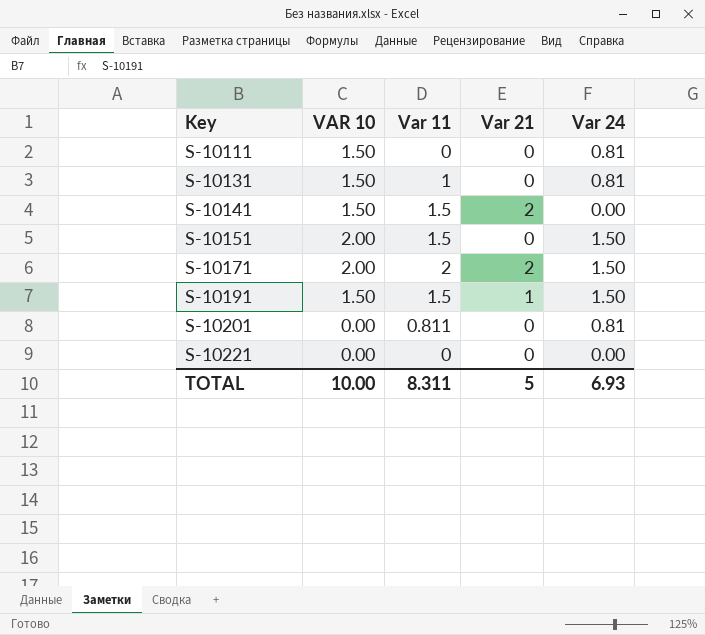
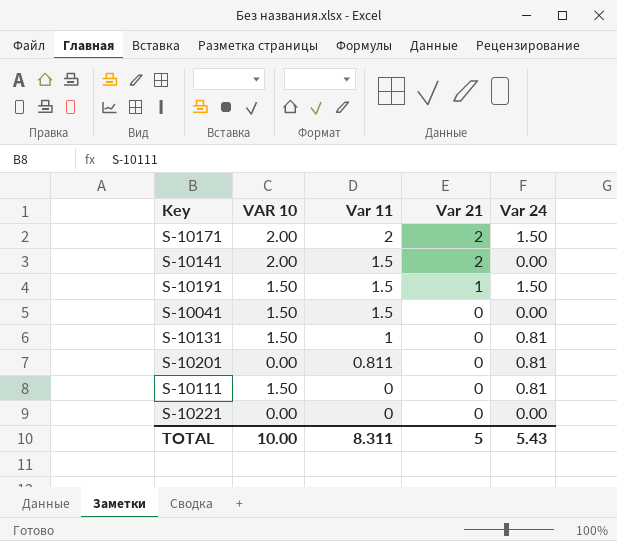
row order: Key ascending -> Var 11 descending
row S-10151: 2.00 | 1.5 | 0 | 1.50 -> none
S-10141 | VAR 10: 1.50 -> 2.00
row S-10041: none -> 1.50 | 1.5 | 0 | 0.00
TOTAL | Var 24: 6.93 -> 5.43

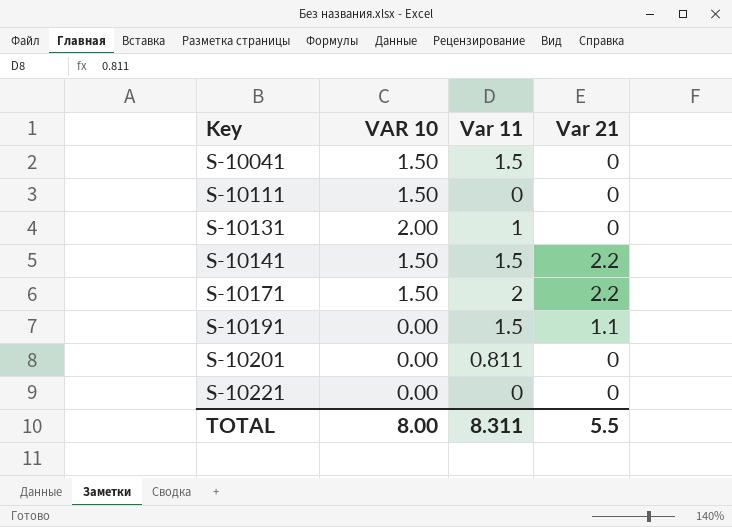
row order: Var 11 descending -> Key ascending
column Var 24 | position: 5 -> none
S-10131 | VAR 10: 1.50 -> 2.00
S-10141 | VAR 10: 2.00 -> 1.50
S-10141 | Var 21: 2 -> 2.2
S-10171 | VAR 10: 2.00 -> 1.50
S-10171 | Var 21: 2 -> 2.2
S-10191 | VAR 10: 1.50 -> 0.00
S-10191 | Var 21: 1 -> 1.1
TOTAL | VAR 10: 10.00 -> 8.00
TOTAL | Var 21: 5 -> 5.5

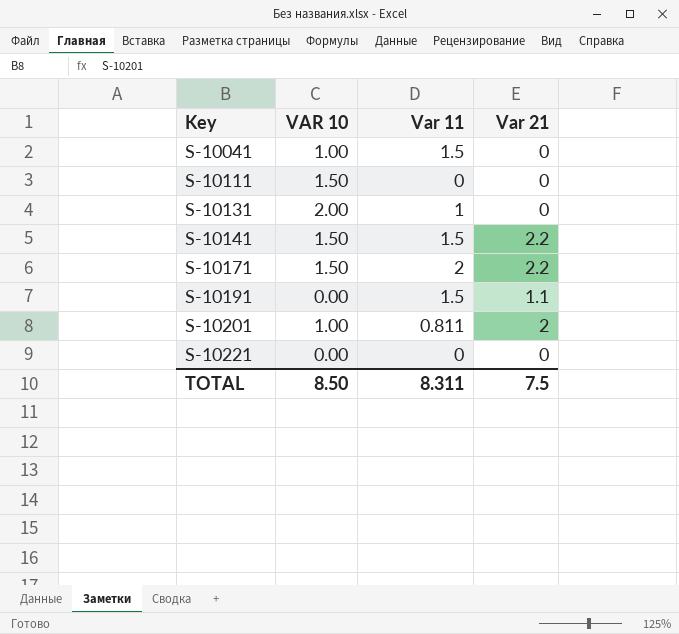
S-10041 | VAR 10: 1.50 -> 1.00
S-10201 | VAR 10: 0.00 -> 1.00
S-10201 | Var 21: 0 -> 2
TOTAL | VAR 10: 8.00 -> 8.50
TOTAL | Var 21: 5.5 -> 7.5

